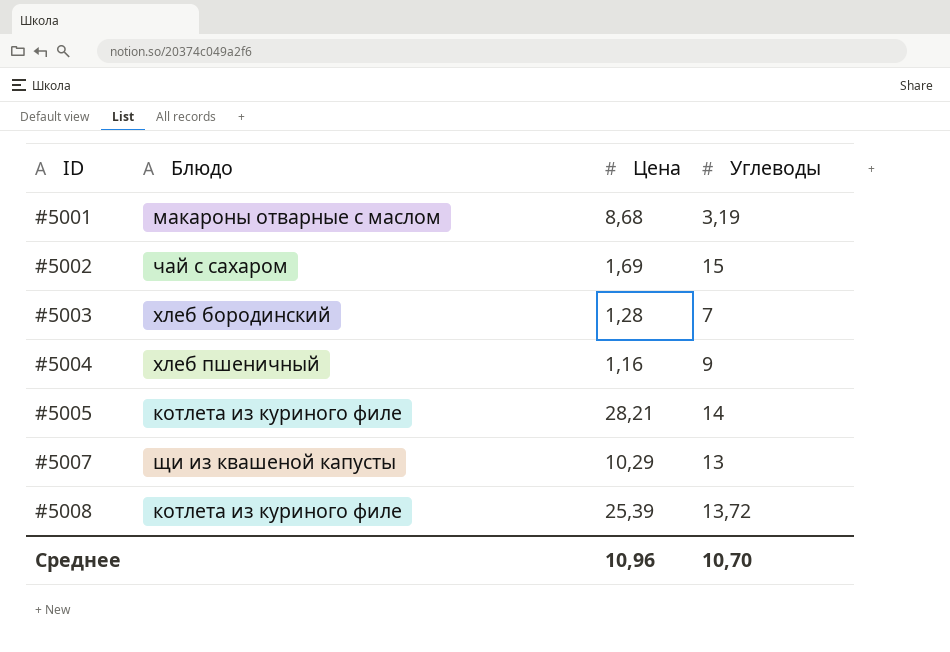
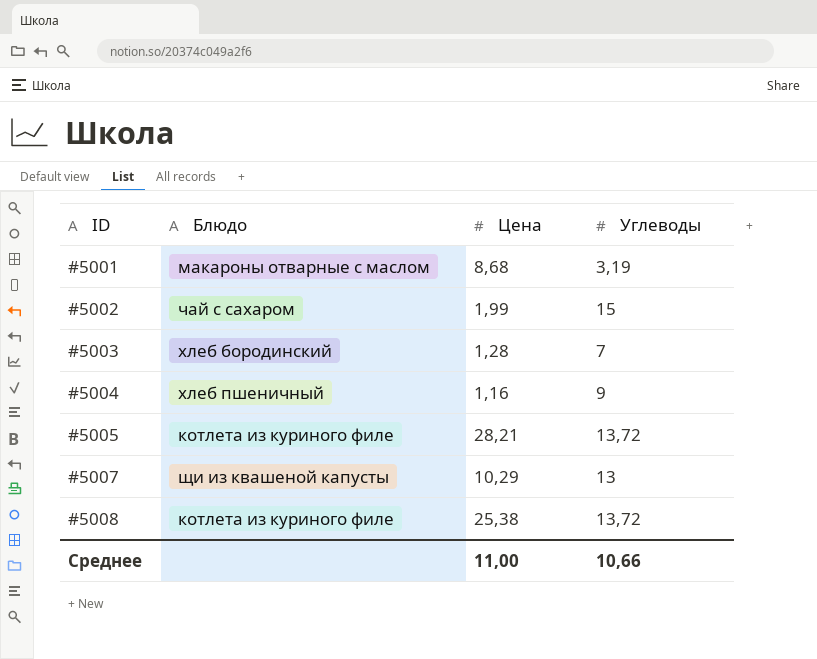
#5002 | Цена: 1,69 -> 1,99
#5005 | Углеводы: 14 -> 13,72
#5008 | Цена: 25,39 -> 25,38
Среднее | Цена: 10,96 -> 11,00
Среднее | Углеводы: 10,70 -> 10,66

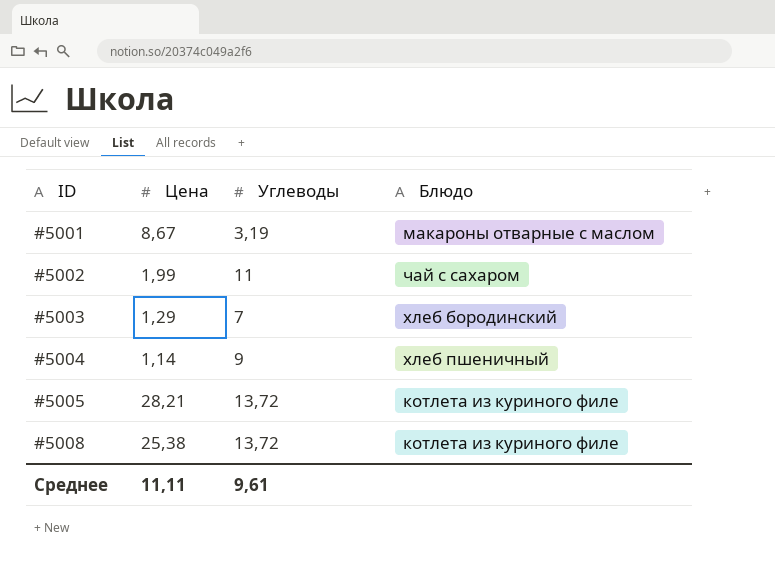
column Блюдо | position: 2 -> 4
row #5007: щи из квашеной капусты | 10,29 | 13 -> none
#5001 | Цена: 8,68 -> 8,67
#5002 | Углеводы: 15 -> 11
#5003 | Цена: 1,28 -> 1,29
#5004 | Цена: 1,16 -> 1,14
Среднее | Цена: 11,00 -> 11,11
Среднее | Углеводы: 10,66 -> 9,61

